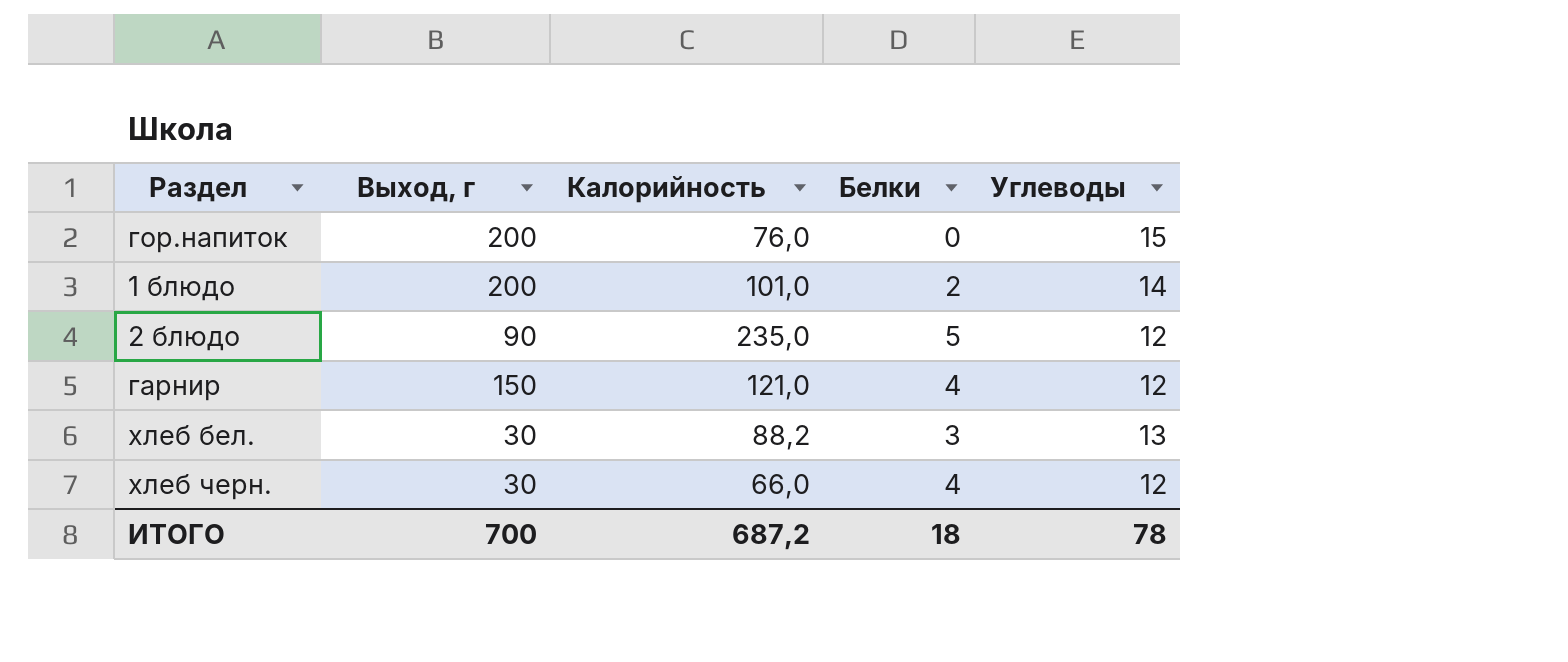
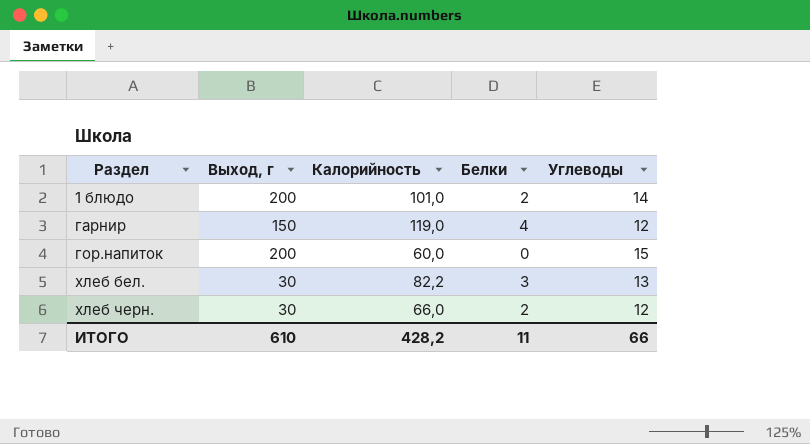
row order: none -> Раздел ascending
row 2 блюдо: 90 | 235,0 | 5 | 12 -> none
гарнир | Калорийность: 121,0 -> 119,0
гор.напиток | Калорийность: 76,0 -> 60,0
хлеб бел. | Калорийность: 88,2 -> 82,2
хлеб черн. | Белки: 4 -> 2
ИТОГО | Выход, г: 700 -> 610
ИТОГО | Калорийность: 687,2 -> 428,2
ИТОГО | Белки: 18 -> 11
ИТОГО | Углеводы: 78 -> 66

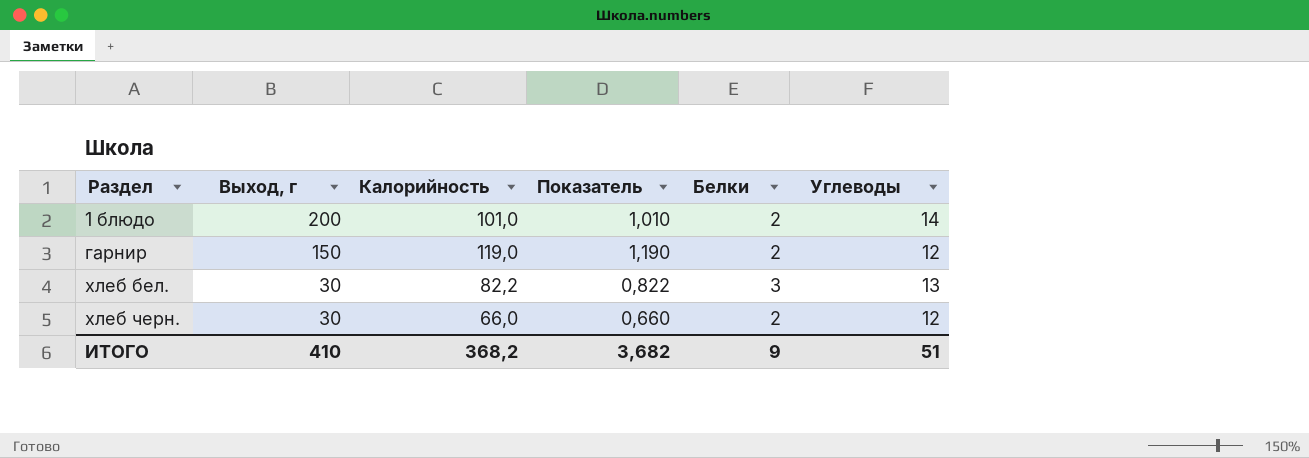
column Показатель | formula: none -> [Калорийность] * 0,01
row гор.напиток: 200 | 60,0 | 0 | 15 -> none
гарнир | Белки: 4 -> 2
ИТОГО | Выход, г: 610 -> 410
ИТОГО | Калорийность: 428,2 -> 368,2
ИТОГО | Белки: 11 -> 9
ИТОГО | Углеводы: 66 -> 51

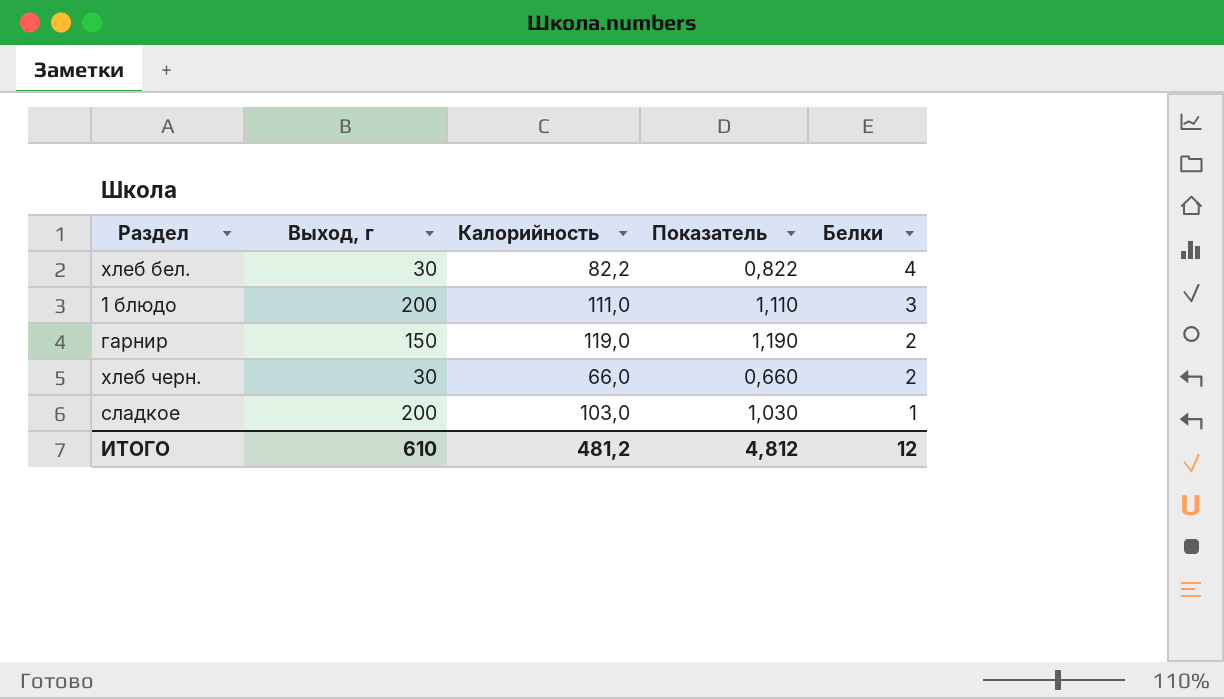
row order: Раздел ascending -> Белки descending
column Углеводы | position: 6 -> none
хлеб бел. | Белки: 3 -> 4
1 блюдо | Калорийность: 101,0 -> 111,0
1 блюдо | Показатель: 1,010 -> 1,110
1 блюдо | Белки: 2 -> 3
row сладкое: none -> 200 | 103,0 | 1,030 | 1
ИТОГО | Выход, г: 410 -> 610
ИТОГО | Калорийность: 368,2 -> 481,2
ИТОГО | Показатель: 3,682 -> 4,812
ИТОГО | Белки: 9 -> 12

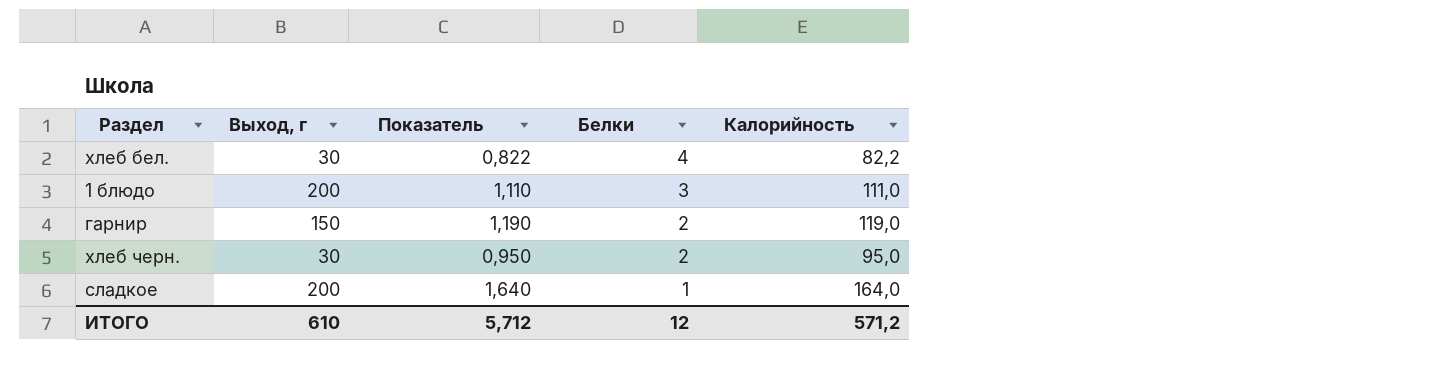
column Калорийность | position: 3 -> 5
хлеб черн. | Показатель: 0,660 -> 0,950
хлеб черн. | Калорийность: 66,0 -> 95,0
сладкое | Показатель: 1,030 -> 1,640
сладкое | Калорийность: 103,0 -> 164,0
ИТОГО | Показатель: 4,812 -> 5,712
ИТОГО | Калорийность: 481,2 -> 571,2

